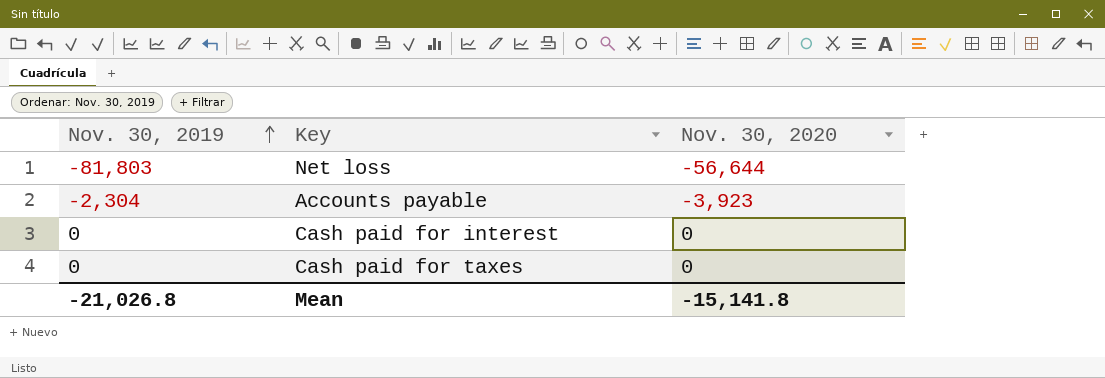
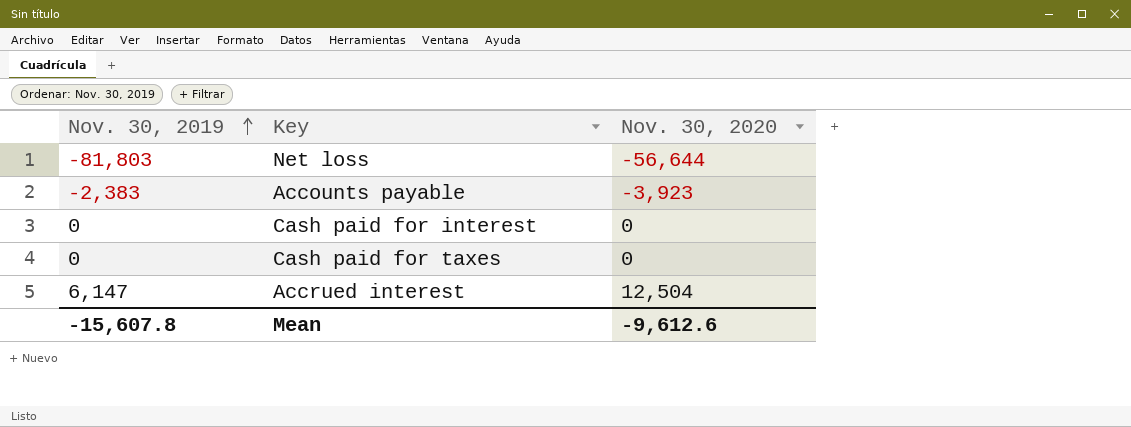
Accounts payable | Nov. 30, 2019: -2,304 -> -2,383
row Accrued interest: none -> 6,147 | 12,504
Mean | Nov. 30, 2019: -21,026.8 -> -15,607.8
Mean | Nov. 30, 2020: -15,141.8 -> -9,612.6

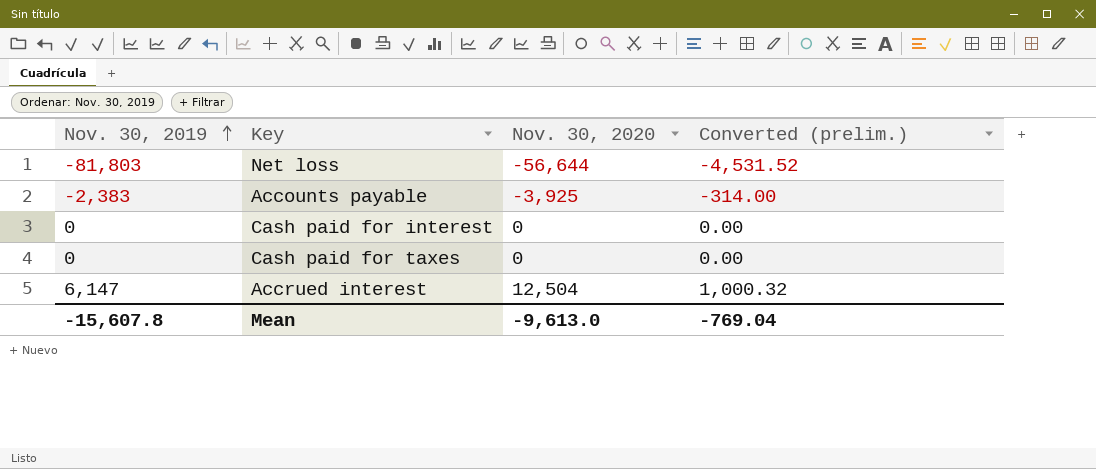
column Converted (prelim.) | formula: none -> [Nov. 30, 2020] * 0.08
Accounts payable | Nov. 30, 2020: -3,923 -> -3,925
Mean | Nov. 30, 2020: -9,612.6 -> -9,613.0

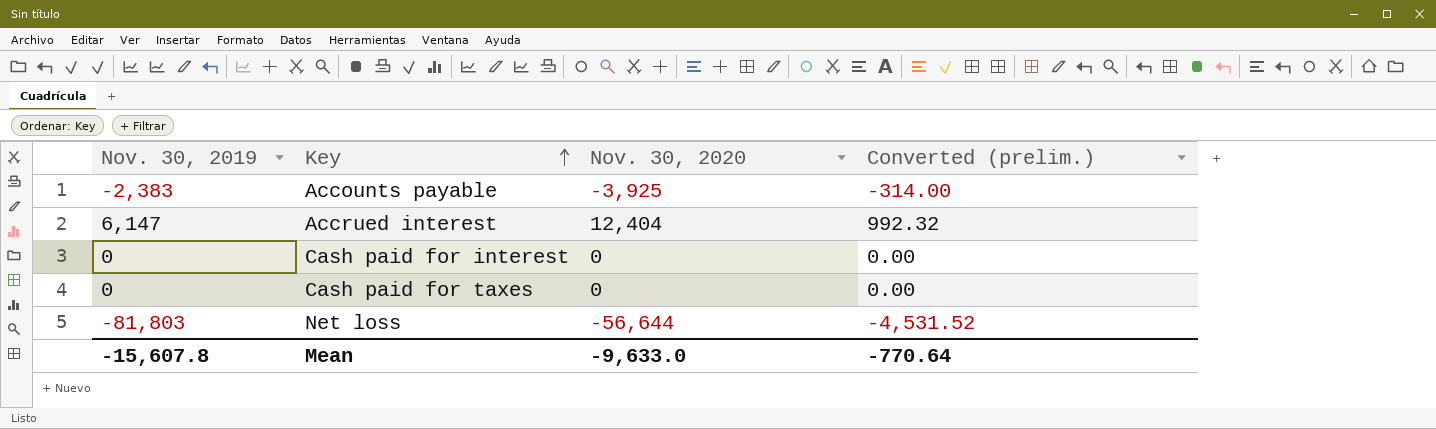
row order: Nov. 30, 2019 ascending -> Key ascending
Accrued interest | Nov. 30, 2020: 12,504 -> 12,404
Accrued interest | Converted (prelim.): 1,000.32 -> 992.32
Mean | Nov. 30, 2020: -9,613.0 -> -9,633.0
Mean | Converted (prelim.): -769.04 -> -770.64

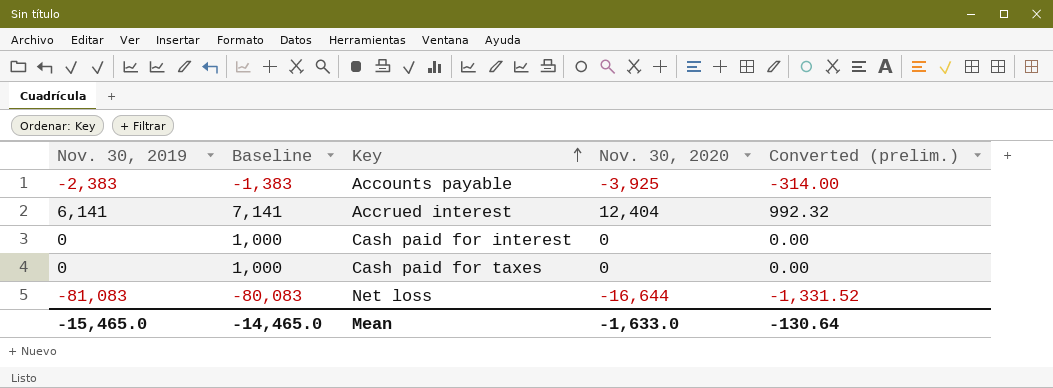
column Baseline | formula: none -> [Nov. 30, 2019] + 1000
Accrued interest | Nov. 30, 2019: 6,147 -> 6,141
Net loss | Nov. 30, 2019: -81,803 -> -81,083
Net loss | Nov. 30, 2020: -56,644 -> -16,644
Net loss | Converted (prelim.): -4,531.52 -> -1,331.52
Mean | Nov. 30, 2019: -15,607.8 -> -15,465.0
Mean | Nov. 30, 2020: -9,633.0 -> -1,633.0
Mean | Converted (prelim.): -770.64 -> -130.64

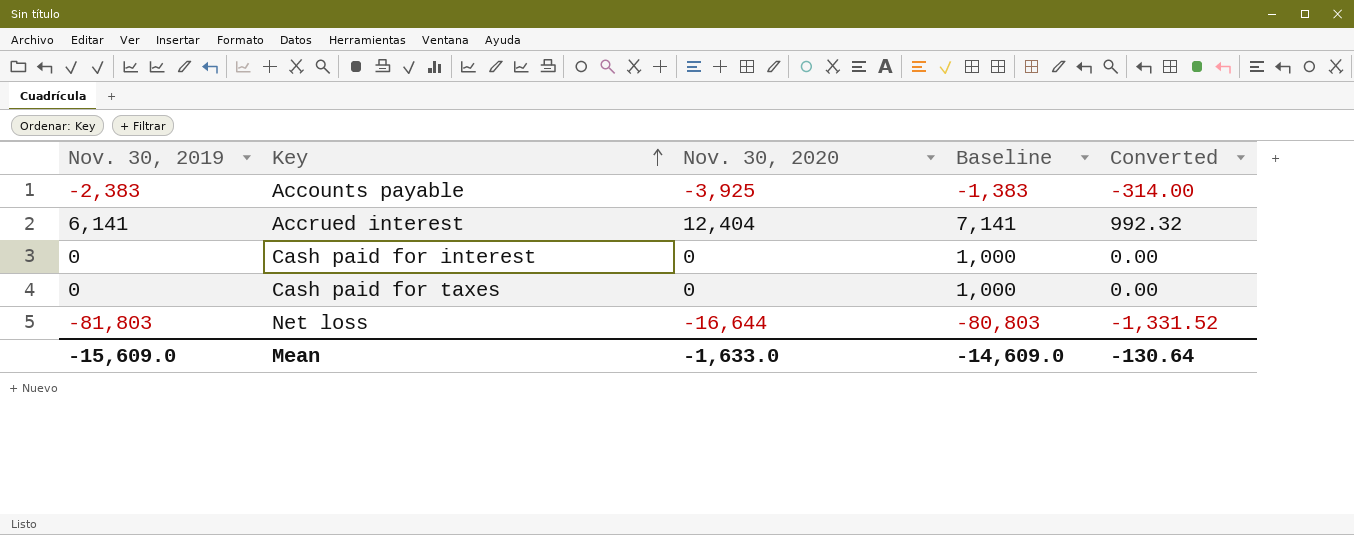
column Baseline | position: 2 -> 4
column name: Converted (prelim.) -> Converted
Net loss | Nov. 30, 2019: -81,083 -> -81,803
Net loss | Baseline: -80,083 -> -80,803
Mean | Nov. 30, 2019: -15,465.0 -> -15,609.0
Mean | Baseline: -14,465.0 -> -14,609.0

